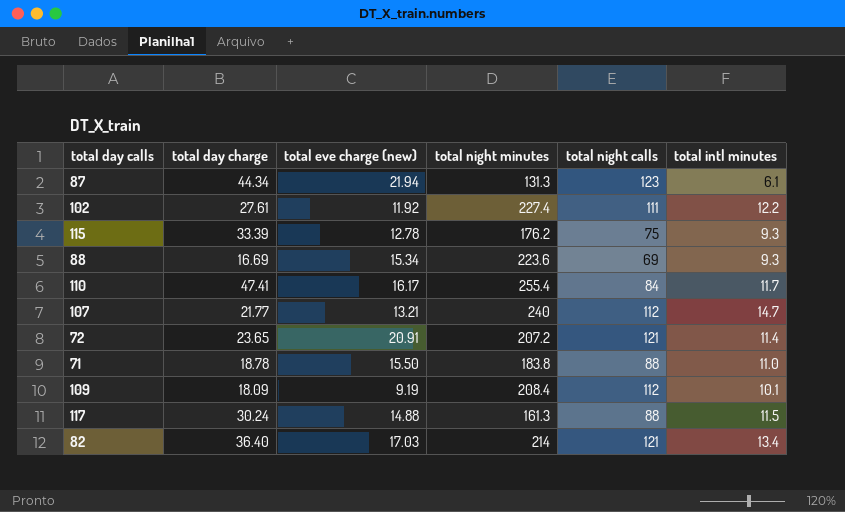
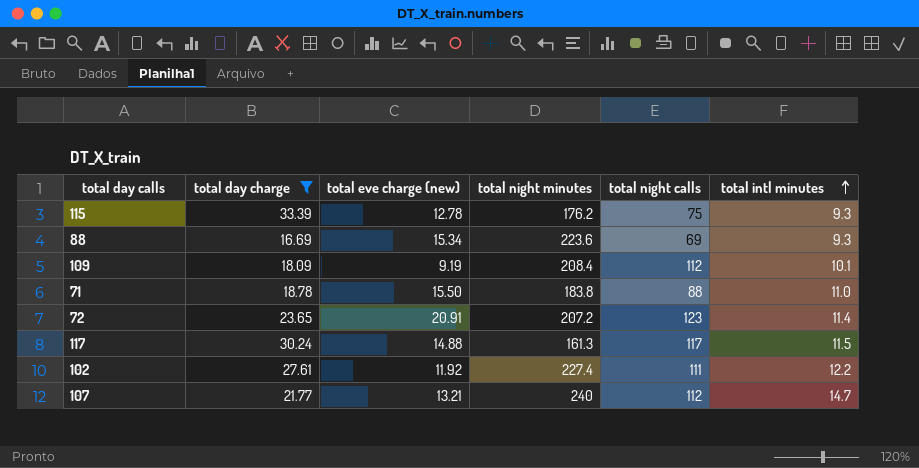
filter: none -> total day charge <= 33.39
row order: none -> total intl minutes ascending
72 | total night calls: 121 -> 123
117 | total night calls: 88 -> 117

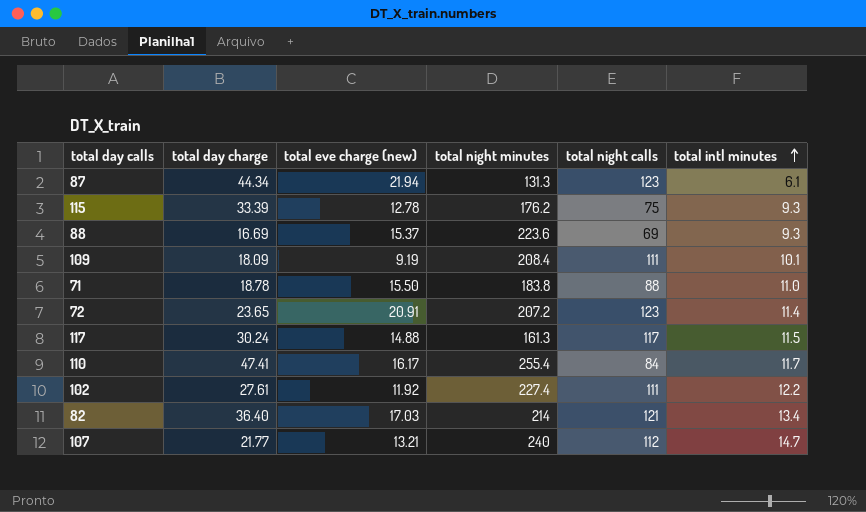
filter: total day charge <= 33.39 -> none
88 | total eve charge (new): 15.34 -> 15.37
109 | total night calls: 112 -> 111

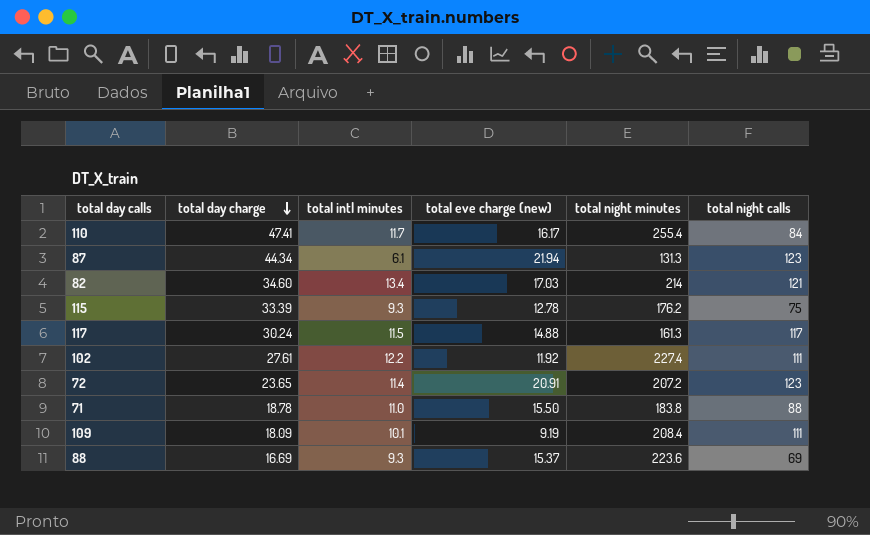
row order: total intl minutes ascending -> total day charge descending
column total intl minutes | position: 6 -> 3
row 107: 21.77 | 13.21 | 240 | 112 | 14.7 -> none
82 | total day charge: 36.40 -> 34.60

